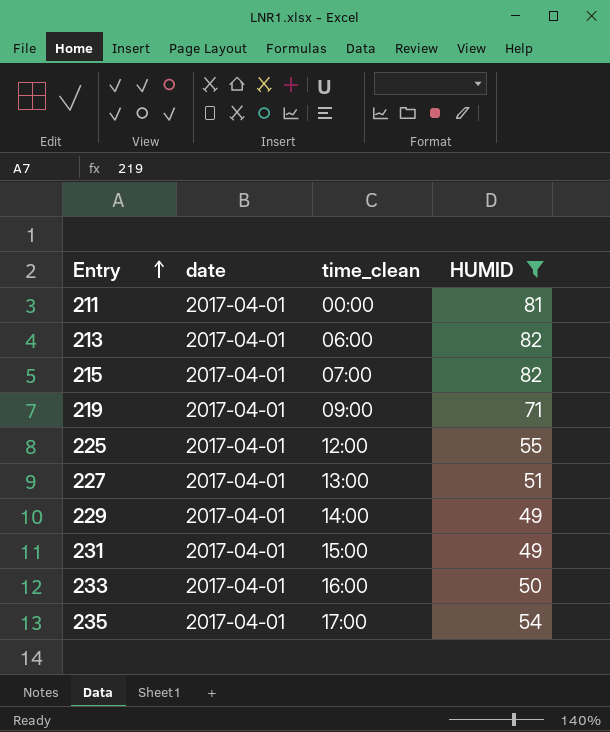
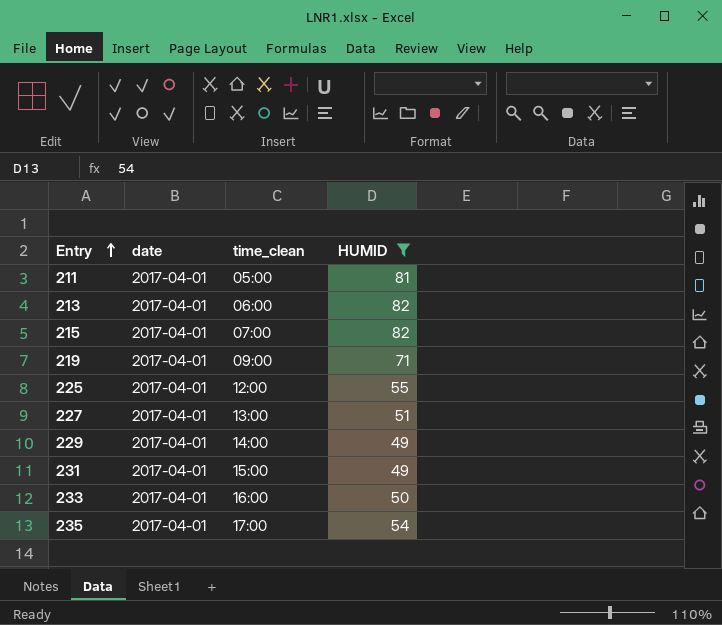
211 | time_clean: 00:00 -> 05:00

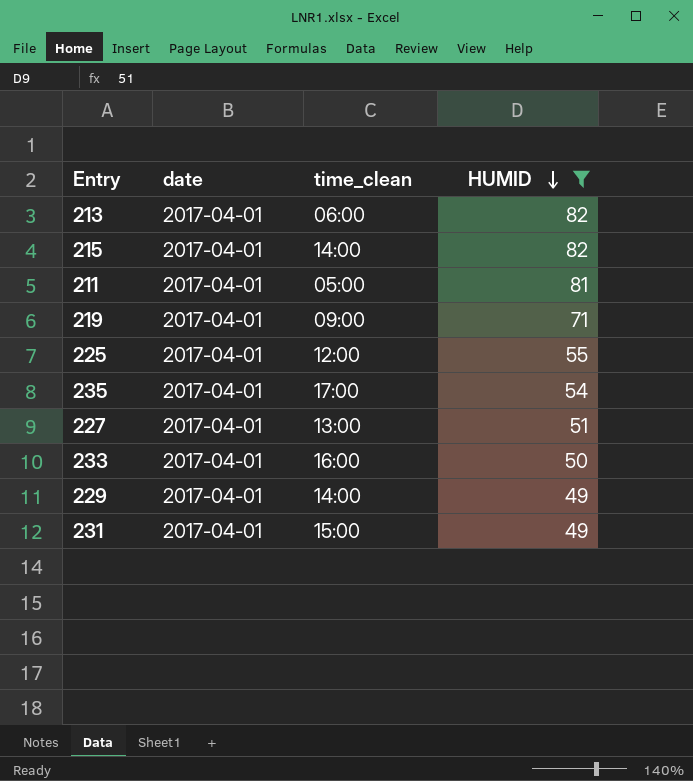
row order: Entry ascending -> HUMID descending
215 | time_clean: 07:00 -> 14:00

